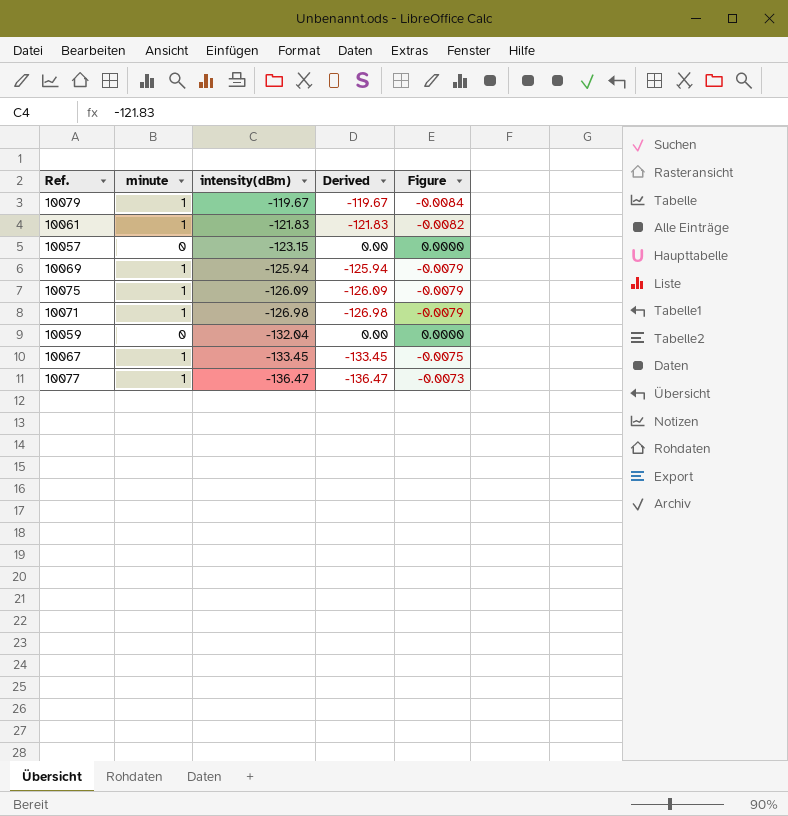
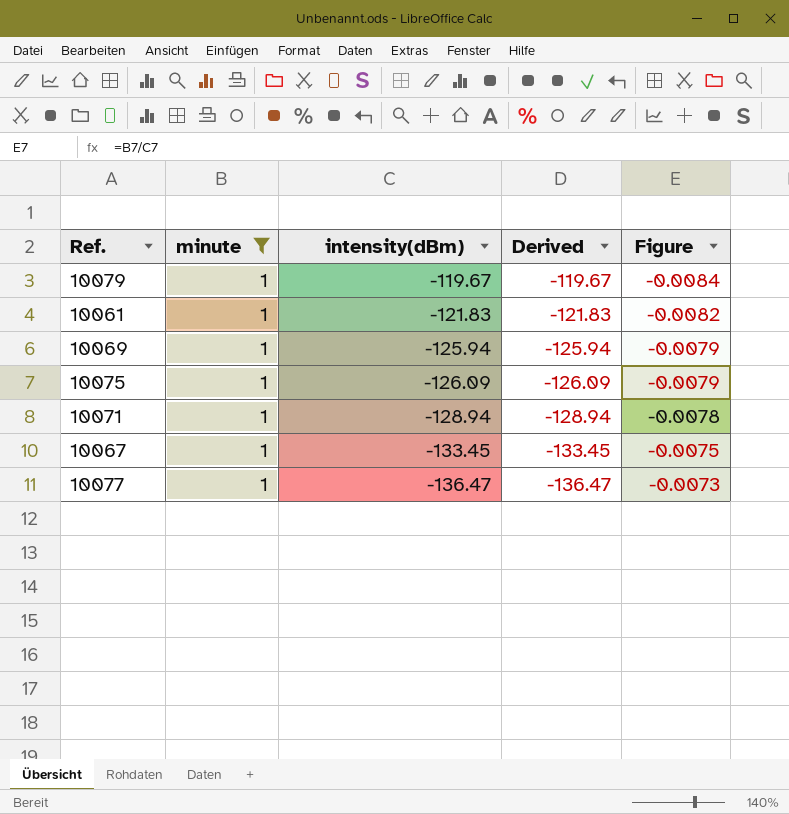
filter: none -> minute = 1
10071 | intensity(dBm): -126.98 -> -128.94
10071 | Derived: -126.98 -> -128.94
10071 | Figure: -0.0079 -> -0.0078

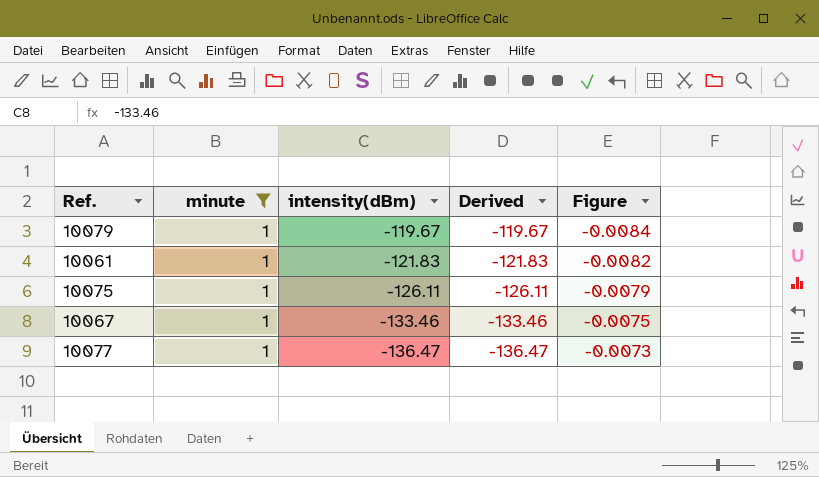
row 10069: 1 | -125.94 | -125.94 | -0.0079 -> none
row 10071: 1 | -128.94 | -128.94 | -0.0078 -> none
10075 | intensity(dBm): -126.09 -> -126.11
10075 | Derived: -126.09 -> -126.11
10067 | intensity(dBm): -133.45 -> -133.46
10067 | Derived: -133.45 -> -133.46

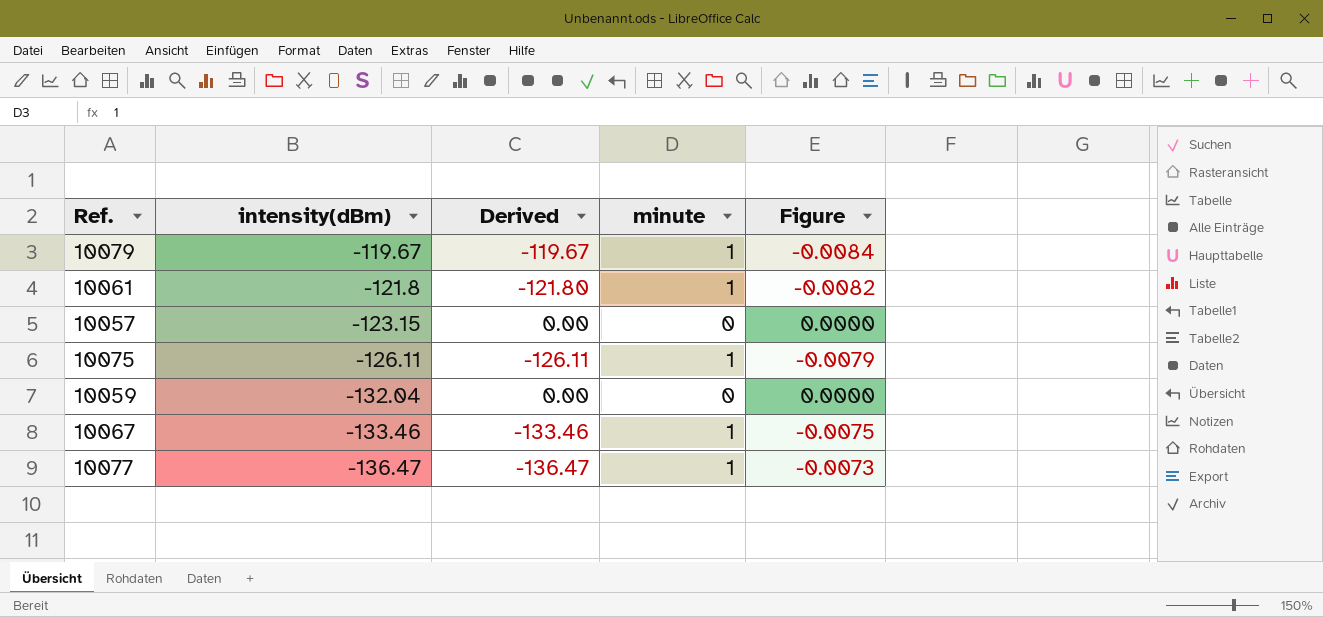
filter: minute = 1 -> none
column minute | position: 2 -> 4
10061 | intensity(dBm): -121.83 -> -121.8
10061 | Derived: -121.83 -> -121.80

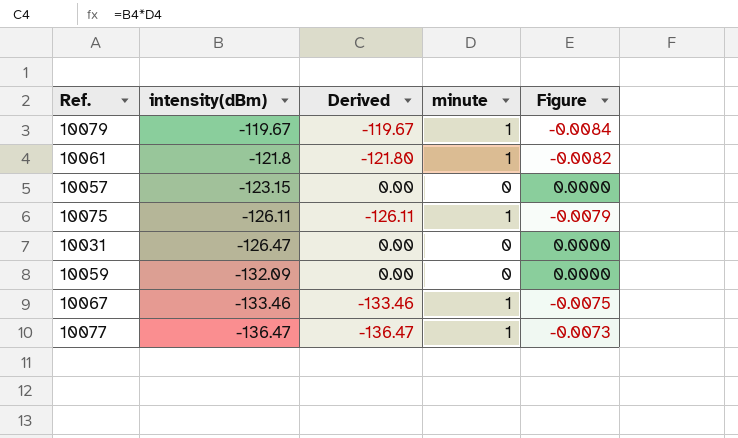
row 10031: none -> -126.47 | 0.00 | 0 | 0.0000
10059 | intensity(dBm): -132.04 -> -132.09

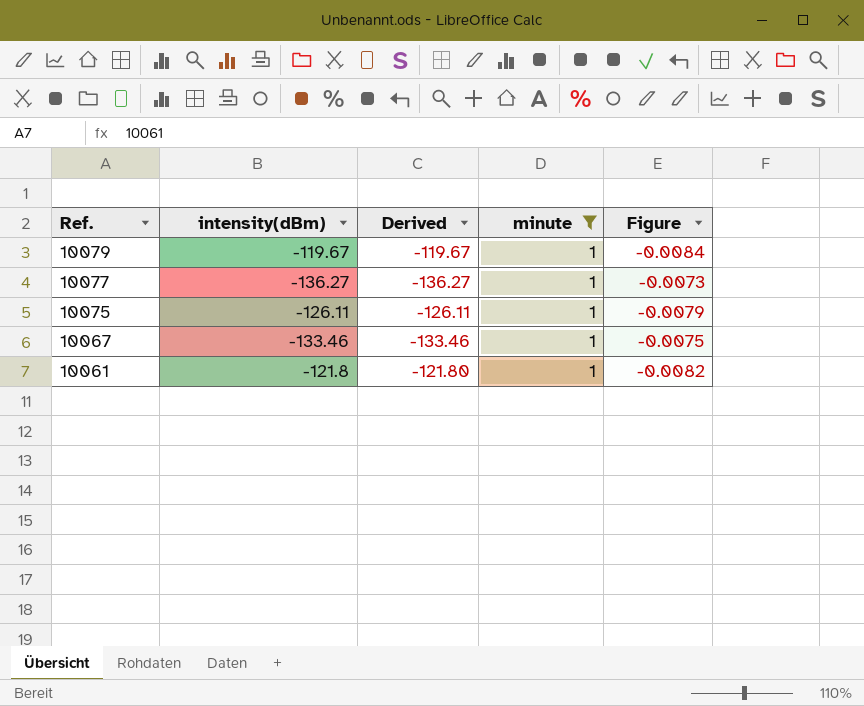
filter: none -> minute = 1
row order: intensity(dBm) descending -> Ref. descending
10077 | intensity(dBm): -136.47 -> -136.27
10077 | Derived: -136.47 -> -136.27

